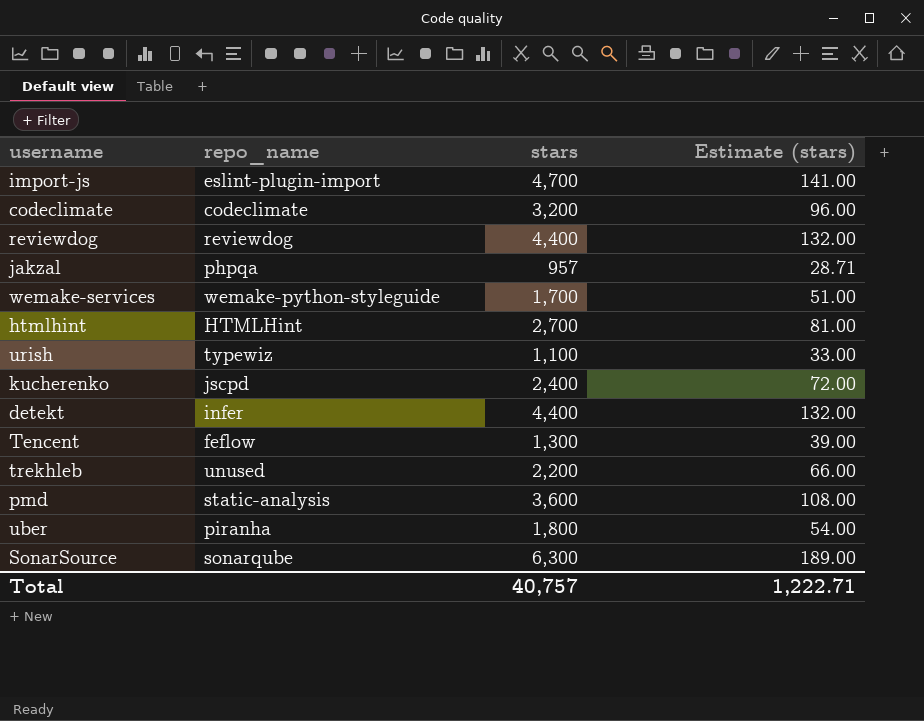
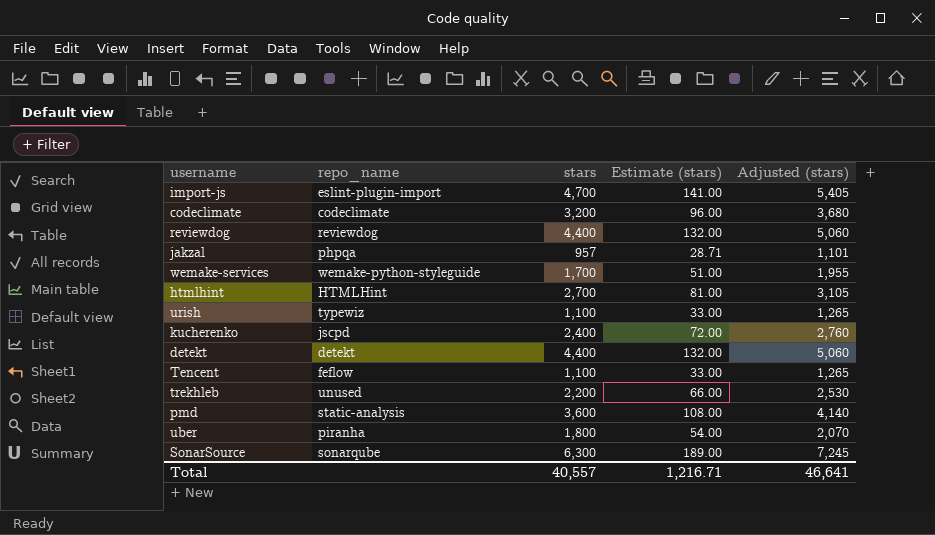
column Adjusted (stars) | formula: none -> [stars] * 1.15
detekt | repo_name: infer -> detekt
Tencent | stars: 1,300 -> 1,100
Tencent | Estimate (stars): 39.00 -> 33.00
Total | stars: 40,757 -> 40,557
Total | Estimate (stars): 1,222.71 -> 1,216.71

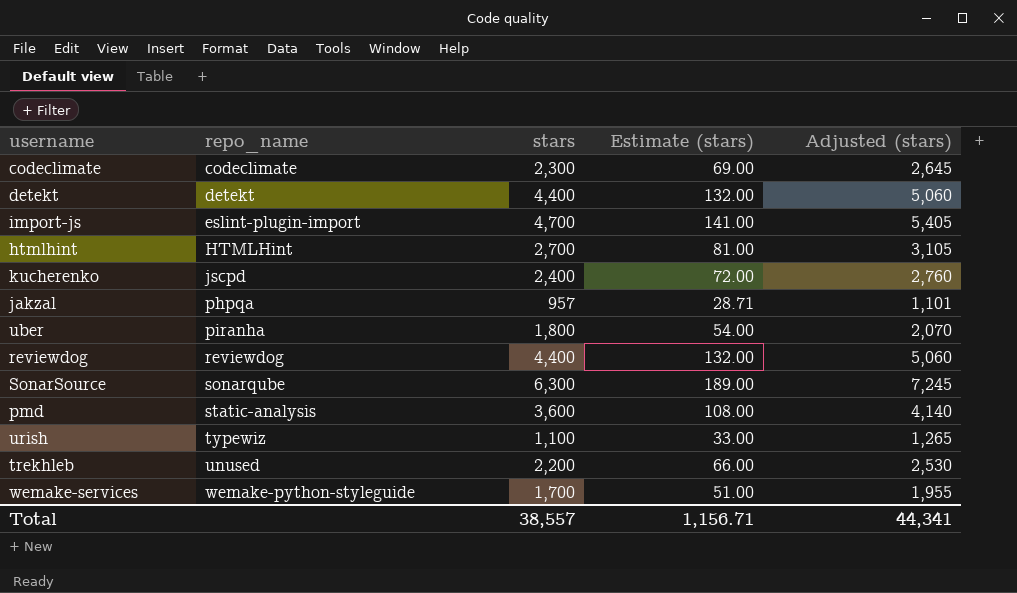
row order: none -> repo_name ascending
row Tencent: feflow | 1,100 | 33.00 | 1,265 -> none
codeclimate | stars: 3,200 -> 2,300
codeclimate | Estimate (stars): 96.00 -> 69.00
codeclimate | Adjusted (stars): 3,680 -> 2,645
Total | stars: 40,557 -> 38,557
Total | Estimate (stars): 1,216.71 -> 1,156.71
Total | Adjusted (stars): 46,641 -> 44,341

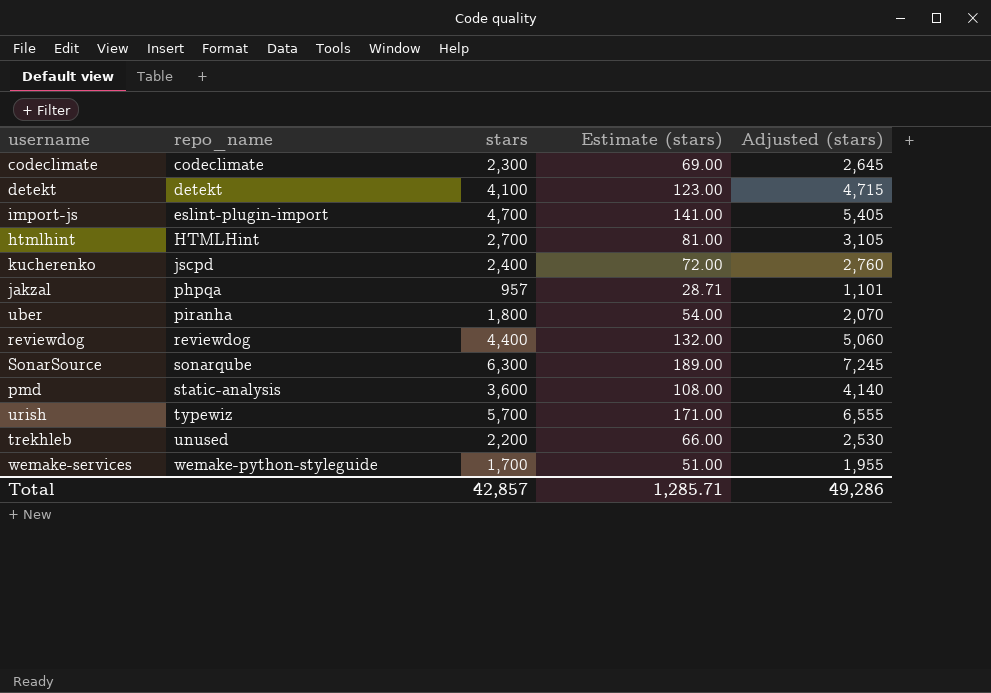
detekt | stars: 4,400 -> 4,100
detekt | Estimate (stars): 132.00 -> 123.00
detekt | Adjusted (stars): 5,060 -> 4,715
urish | stars: 1,100 -> 5,700
urish | Estimate (stars): 33.00 -> 171.00
urish | Adjusted (stars): 1,265 -> 6,555
Total | stars: 38,557 -> 42,857
Total | Estimate (stars): 1,156.71 -> 1,285.71
Total | Adjusted (stars): 44,341 -> 49,286

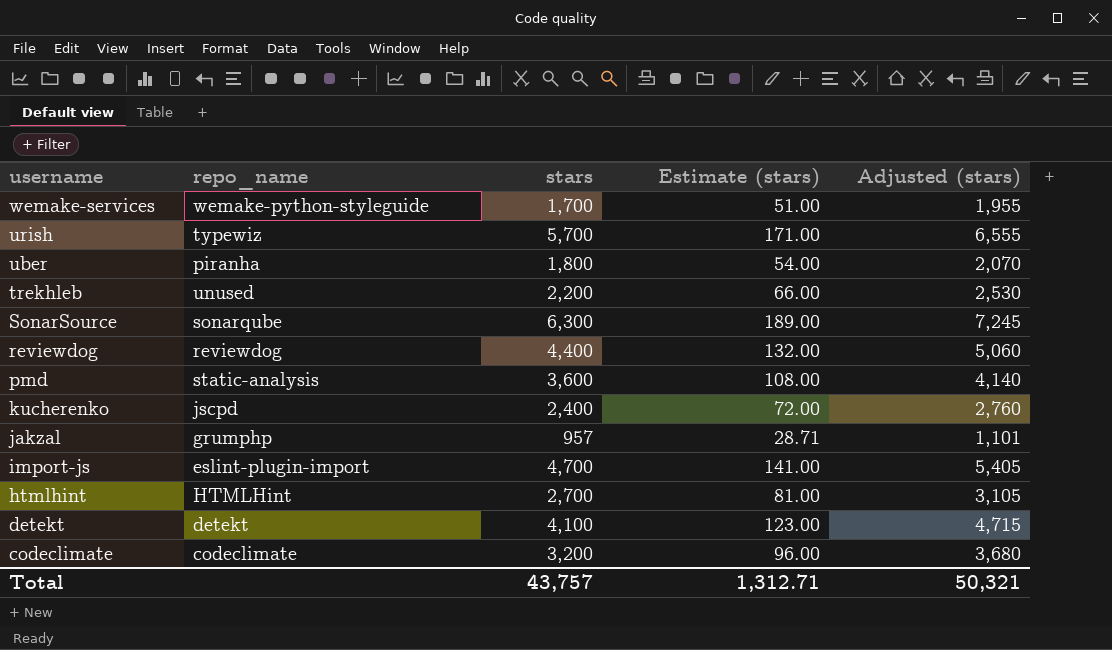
row order: repo_name ascending -> username descending
jakzal | repo_name: phpqa -> grumphp
codeclimate | stars: 2,300 -> 3,200
codeclimate | Estimate (stars): 69.00 -> 96.00
codeclimate | Adjusted (stars): 2,645 -> 3,680
Total | stars: 42,857 -> 43,757
Total | Estimate (stars): 1,285.71 -> 1,312.71
Total | Adjusted (stars): 49,286 -> 50,321

